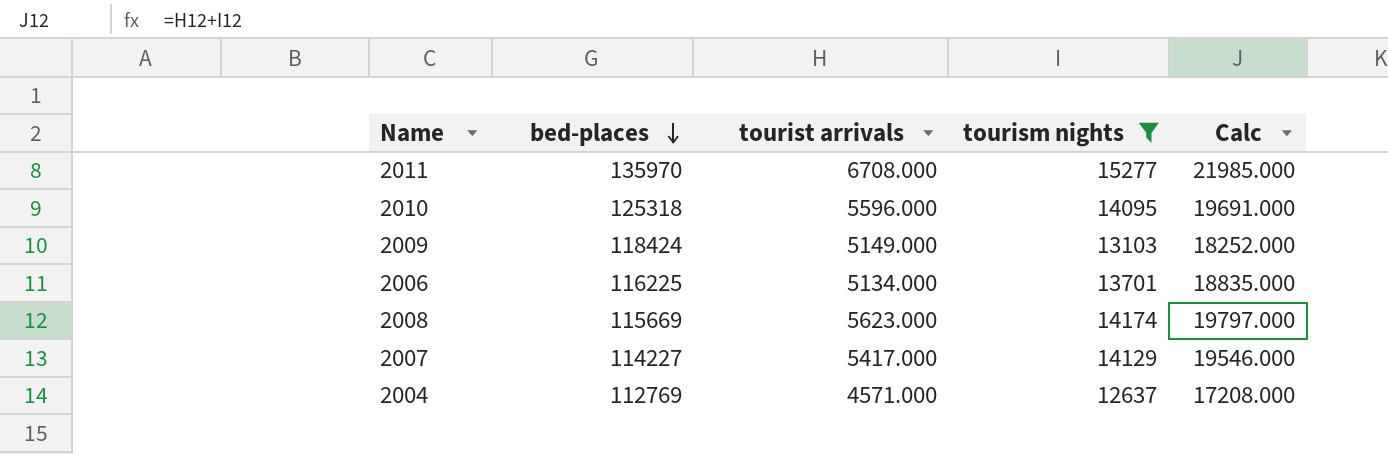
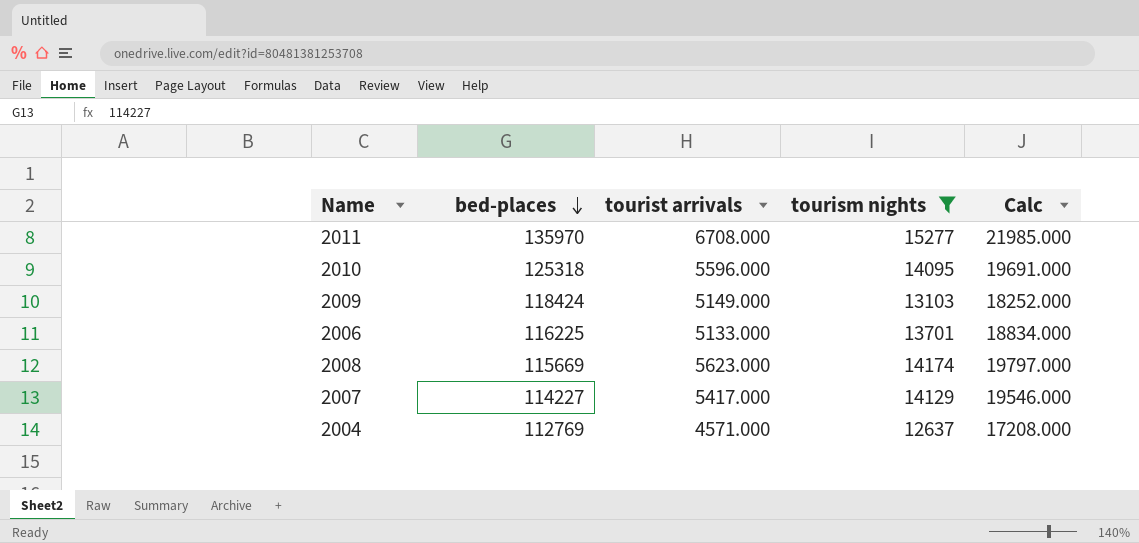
2006 | tourist arrivals: 5134.000 -> 5133.000
2006 | Calc: 18835.000 -> 18834.000

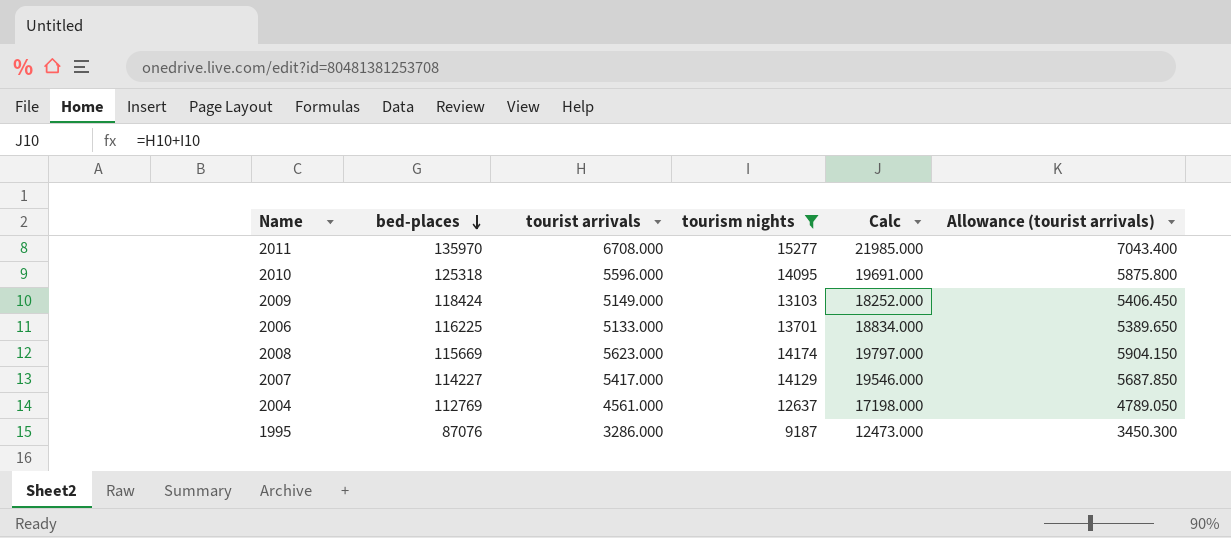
column Allowance (tourist arrivals) | formula: none -> [tourist arrivals] * 1.05
2004 | tourist arrivals: 4571.000 -> 4561.000
2004 | Calc: 17208.000 -> 17198.000
row 1995: none -> 87076 | 3286.000 | 9187 | 12473.000 | 3450.300

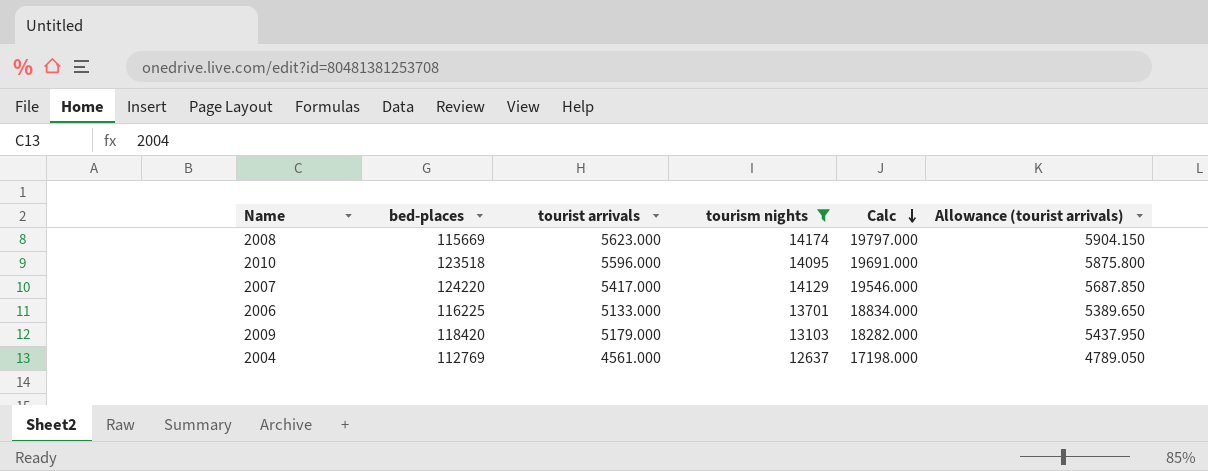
row order: bed-places descending -> Calc descending
row 2011: 135970 | 6708.000 | 15277 | 21985.000 | 7043.400 -> none
row 1995: 87076 | 3286.000 | 9187 | 12473.000 | 3450.300 -> none
2010 | bed-places: 125318 -> 123518
2007 | bed-places: 114227 -> 124220
2009 | bed-places: 118424 -> 118420
2009 | tourist arrivals: 5149.000 -> 5179.000
2009 | Calc: 18252.000 -> 18282.000
2009 | Allowance (tourist arrivals): 5406.450 -> 5437.950

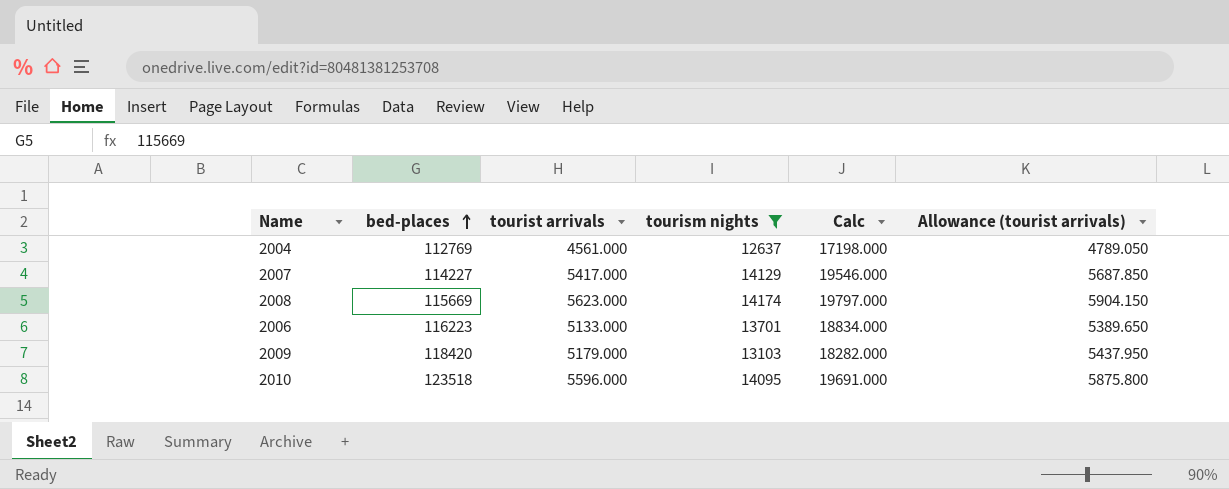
row order: Calc descending -> bed-places ascending
2007 | bed-places: 124220 -> 114227
2006 | bed-places: 116225 -> 116223

